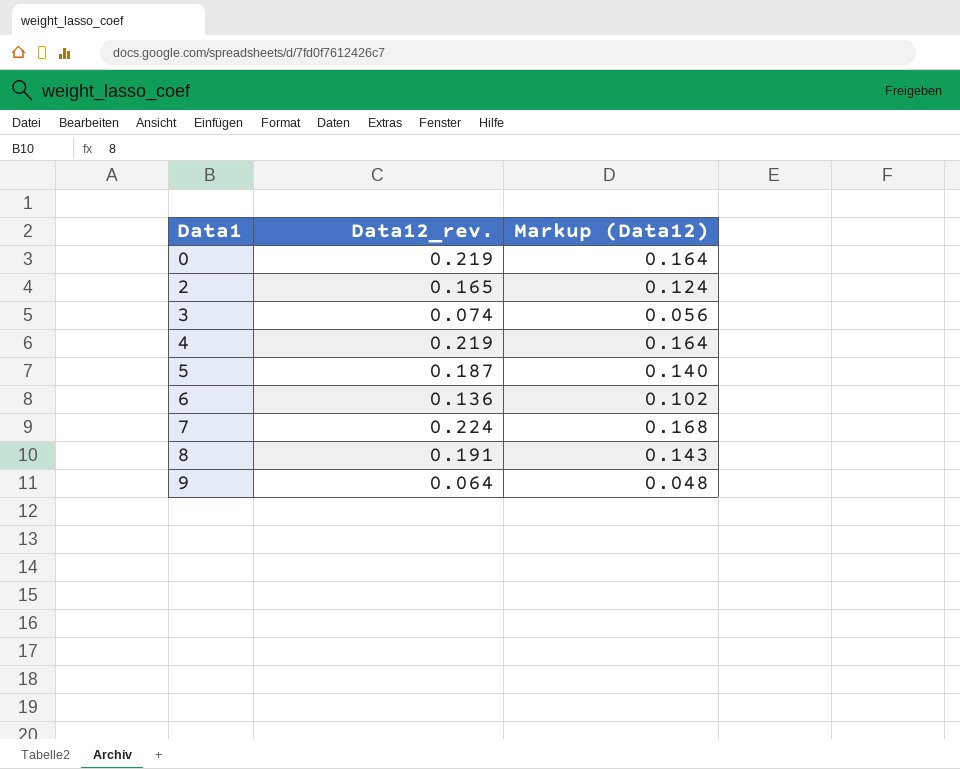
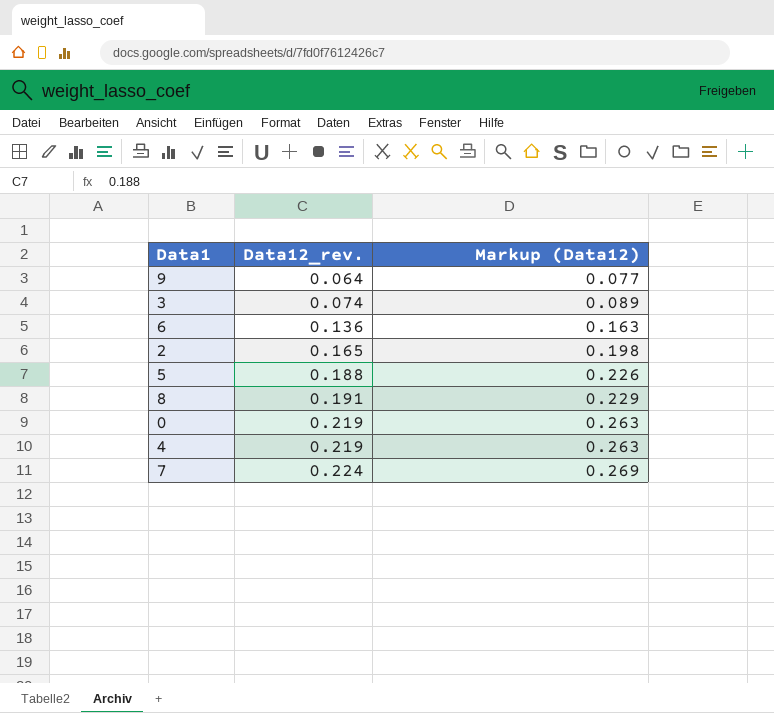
row order: Data1 ascending -> Data12_rev. ascending
column Markup (Data12) | formula: [Data12_rev.] * 0.75 -> [Data12_rev.] * 1.2
5 | Data12_rev.: 0.187 -> 0.188

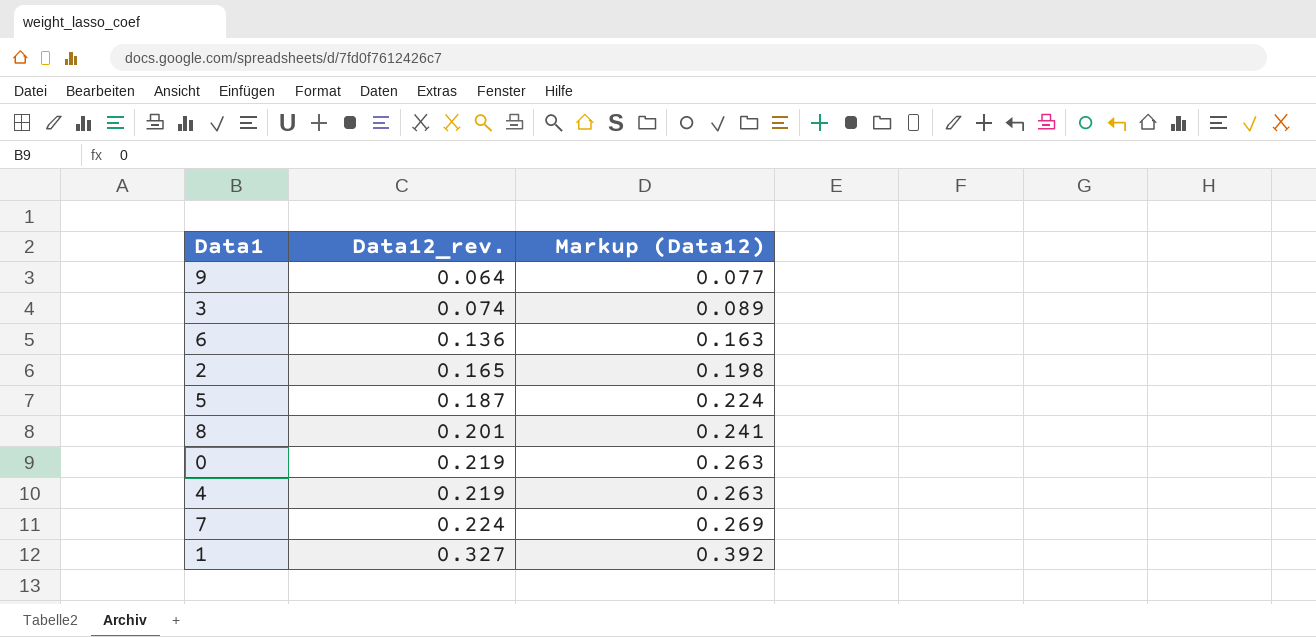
5 | Data12_rev.: 0.188 -> 0.187
5 | Markup (Data12): 0.226 -> 0.224
8 | Data12_rev.: 0.191 -> 0.201
8 | Markup (Data12): 0.229 -> 0.241
row 1: none -> 0.327 | 0.392

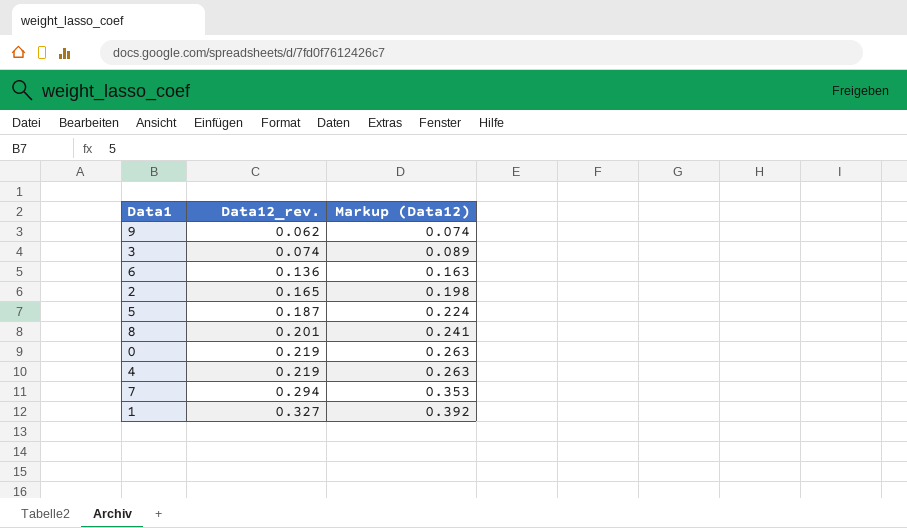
9 | Data12_rev.: 0.064 -> 0.062
9 | Markup (Data12): 0.077 -> 0.074
7 | Data12_rev.: 0.224 -> 0.294
7 | Markup (Data12): 0.269 -> 0.353

